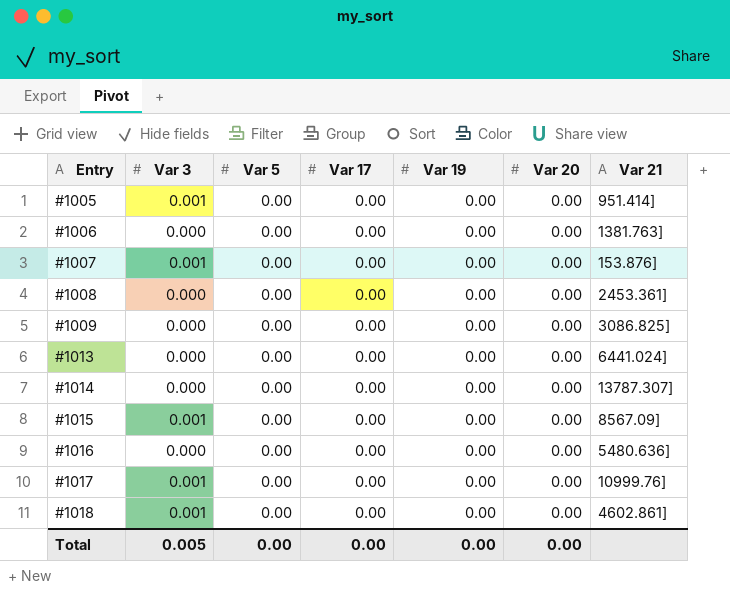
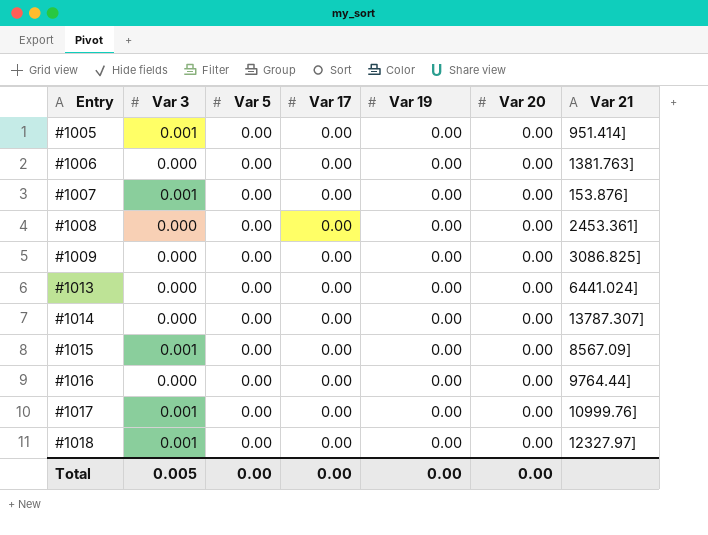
#1016 | Var 21: 5480.636] -> 9764.44]
#1018 | Var 21: 4602.861] -> 12327.97]

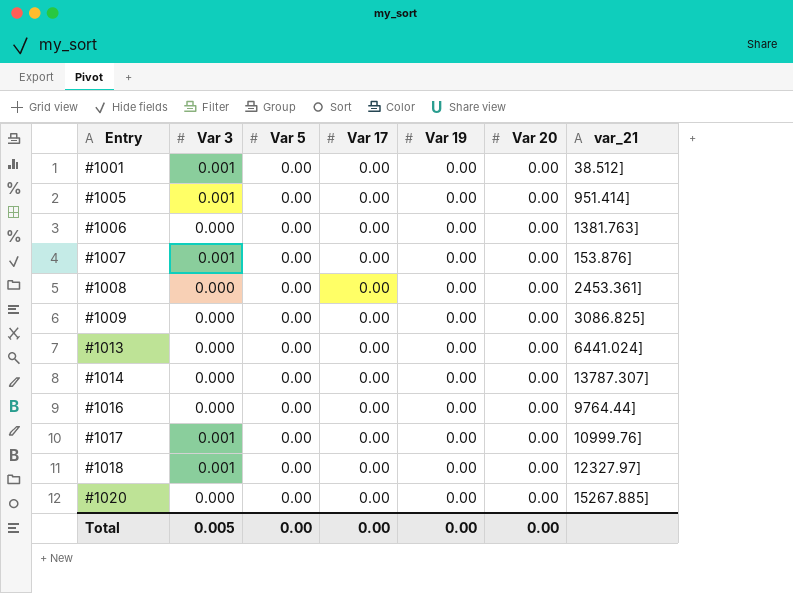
column name: Var 21 -> var_21
row #1015: 0.001 | 0.00 | 0.00 | 0.00 | 0.00 | 8567.09] -> none
row #1001: none -> 0.001 | 0.00 | 0.00 | 0.00 | 0.00 | 38.512]
row #1020: none -> 0.000 | 0.00 | 0.00 | 0.00 | 0.00 | 15267.885]

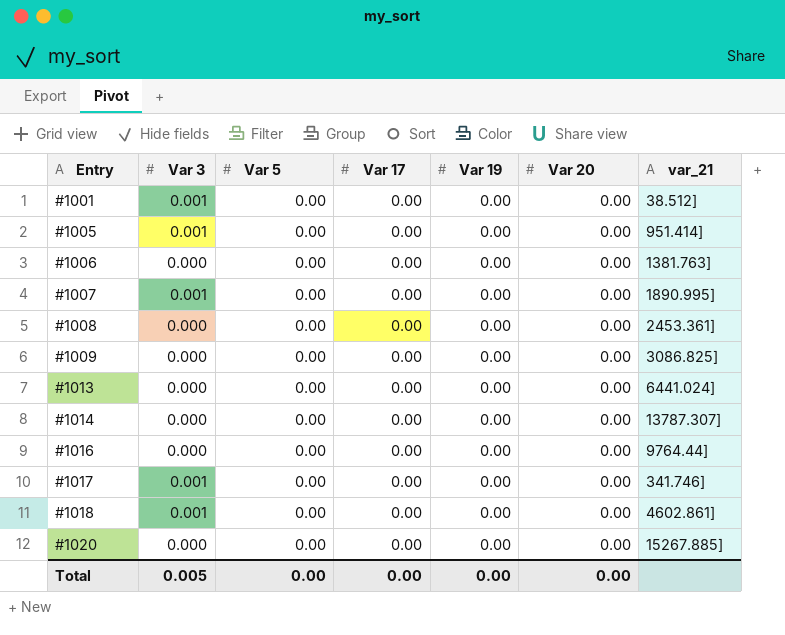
#1007 | var_21: 153.876] -> 1890.995]
#1017 | var_21: 10999.76] -> 341.746]
#1018 | var_21: 12327.97] -> 4602.861]

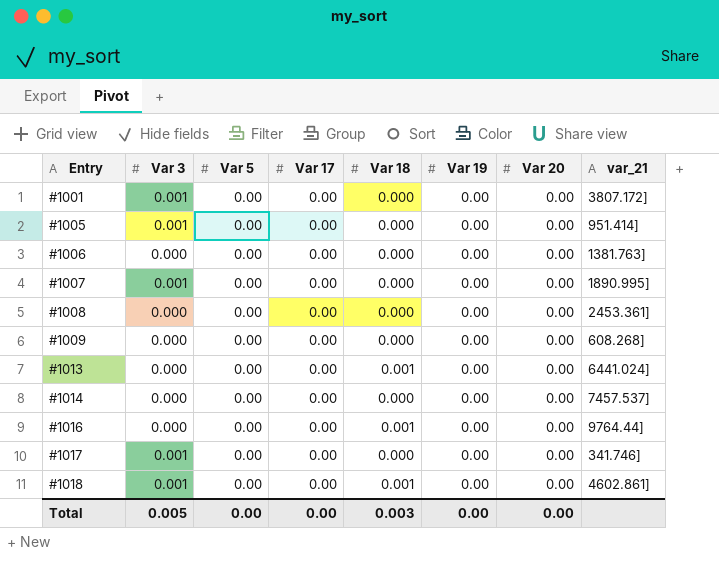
column Var 18 | position: none -> 5
row #1020: 0.000 | 0.00 | 0.00 | 0.00 | 0.00 | 15267.885] -> none
#1001 | var_21: 38.512] -> 3807.172]
#1009 | var_21: 3086.825] -> 608.268]
#1014 | var_21: 13787.307] -> 7457.537]

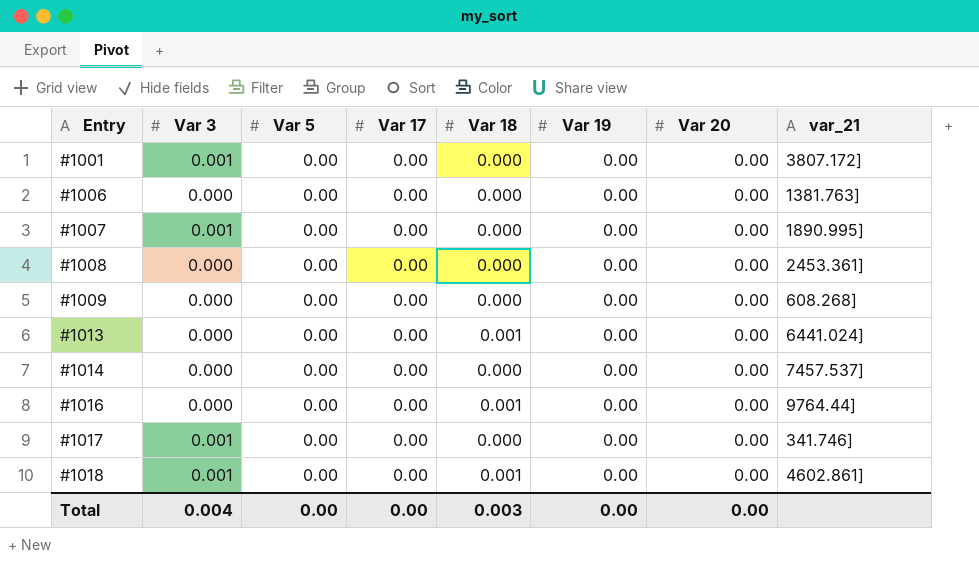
row #1005: 0.001 | 0.00 | 0.00 | 0.000 | 0.00 | 0.00 | 951.414] -> none
Total | Var 3: 0.005 -> 0.004

